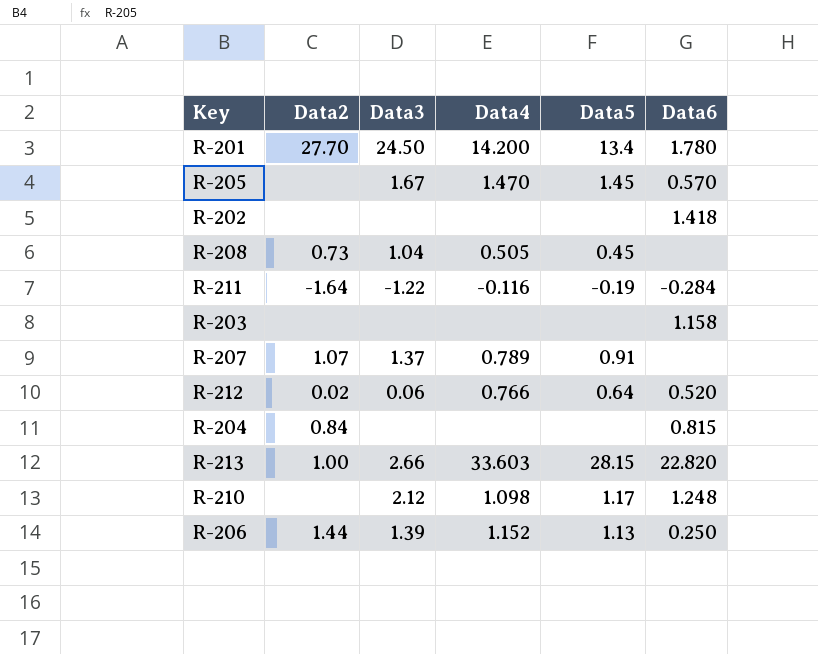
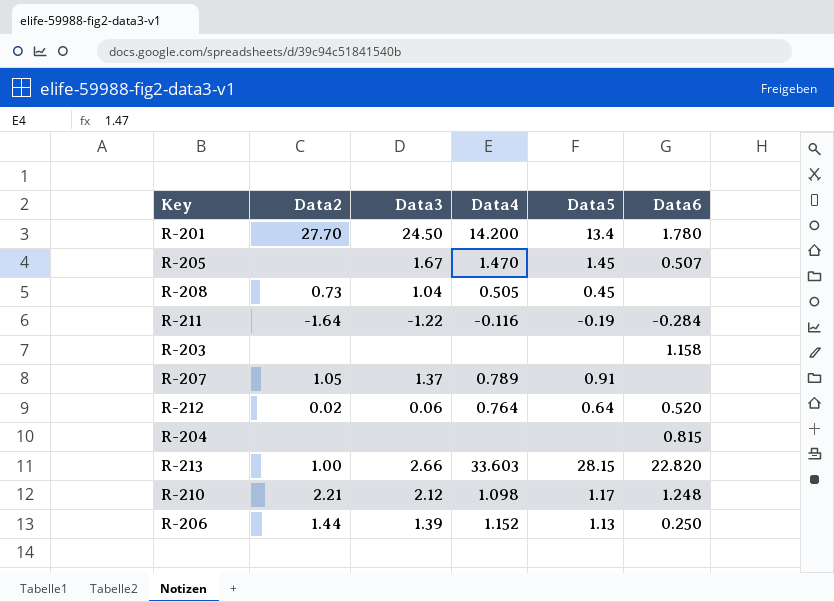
row R-202: none | none | none | none | 1.418 -> none
R-205 | Data6: 0.570 -> 0.507
R-207 | Data2: 1.07 -> 1.05
R-212 | Data4: 0.766 -> 0.764
R-204 | Data2: 0.84 -> none
R-210 | Data2: none -> 2.21

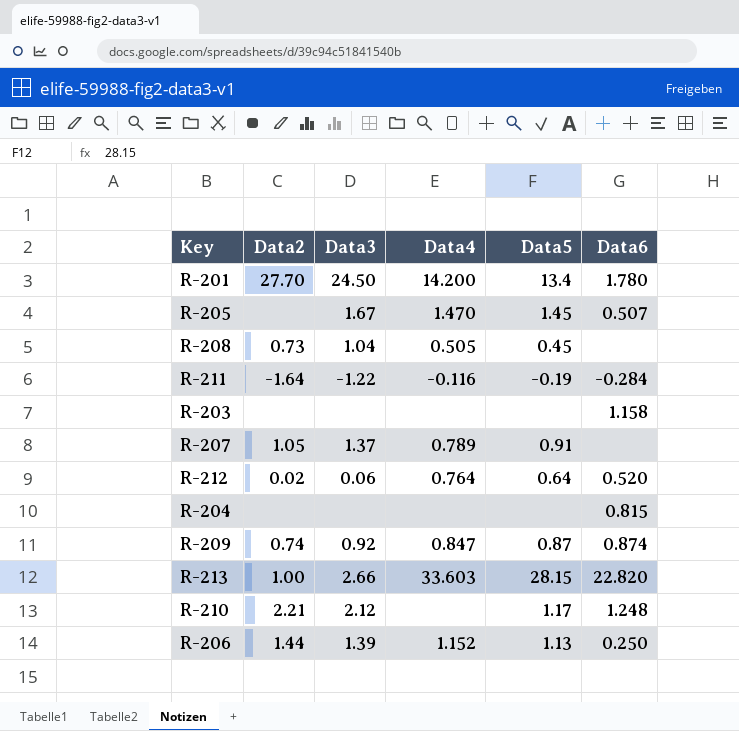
row R-209: none -> 0.74 | 0.92 | 0.847 | 0.87 | 0.874
R-210 | Data4: 1.098 -> none

